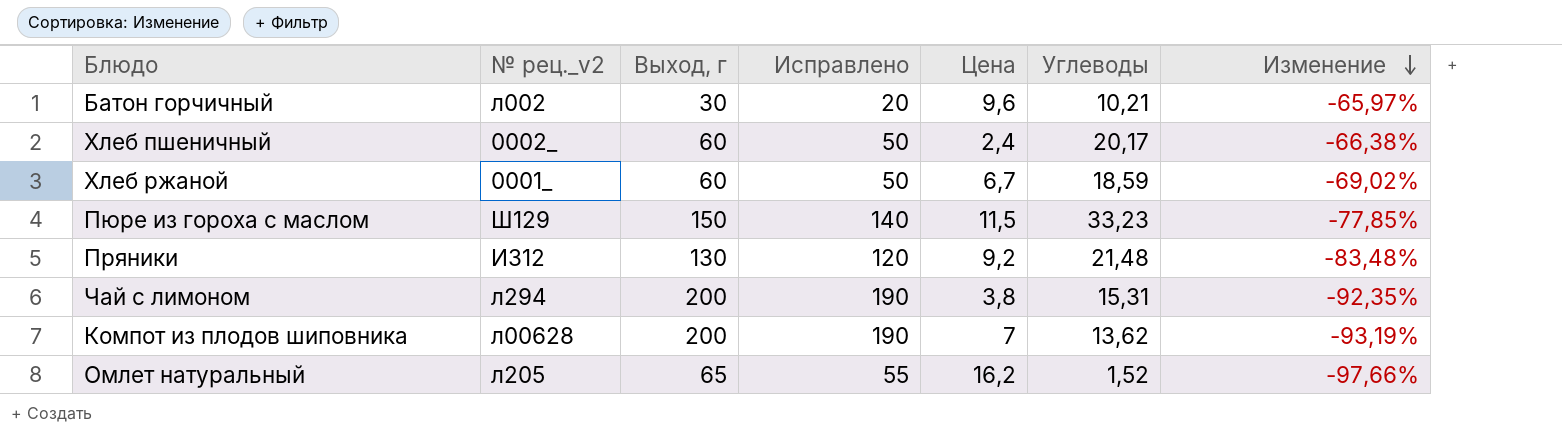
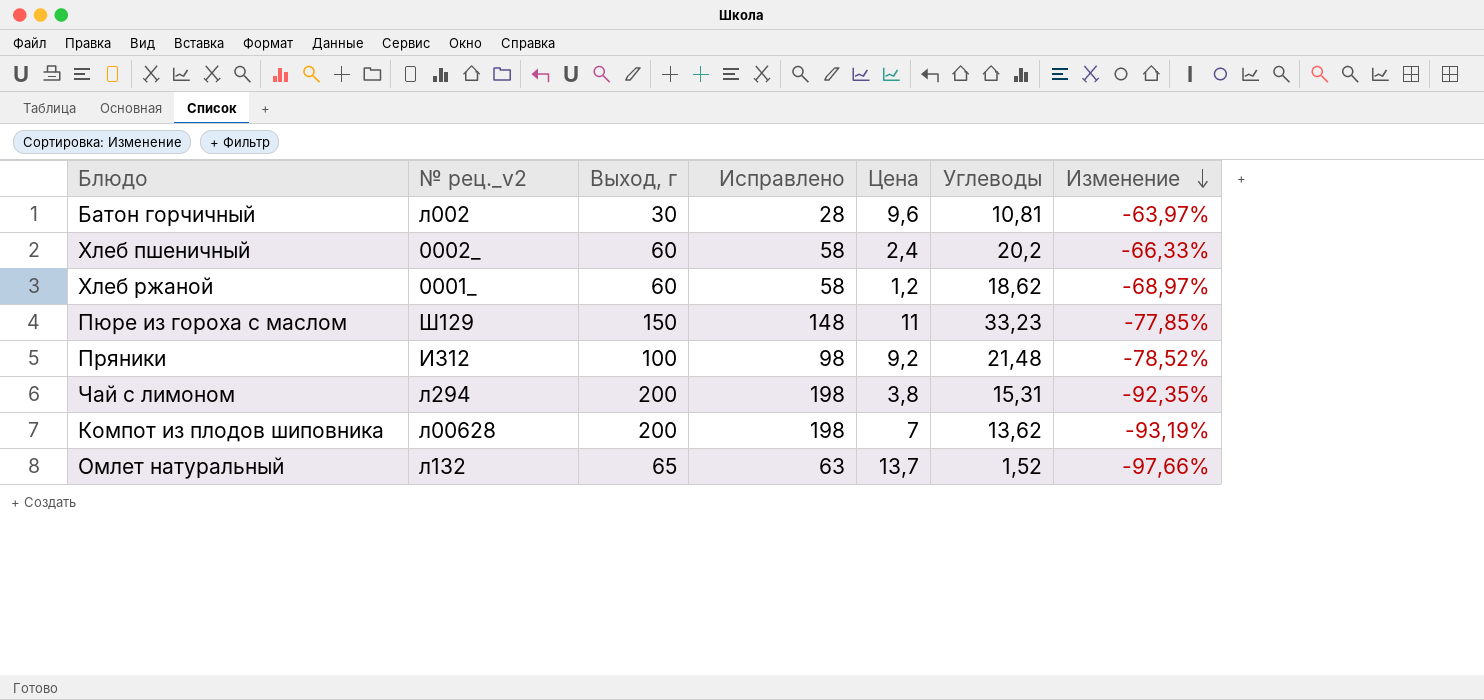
column Исправлено | formula: [Выход, г] - 10 -> [Выход, г] - 2
Батон горчичный | Углеводы: 10,21 -> 10,81
Батон горчичный | Изменение: -65,97% -> -63,97%
Хлеб пшеничный | Углеводы: 20,17 -> 20,2
Хлеб пшеничный | Изменение: -66,38% -> -66,33%
Хлеб ржаной | Цена: 6,7 -> 1,2
Хлеб ржаной | Углеводы: 18,59 -> 18,62
Хлеб ржаной | Изменение: -69,02% -> -68,97%
Пюре из гороха с маслом | Цена: 11,5 -> 11
Пряники | Выход, г: 130 -> 100
Пряники | Изменение: -83,48% -> -78,52%
Омлет натуральный | № рец._v2: л205 -> л132
Омлет натуральный | Цена: 16,2 -> 13,7

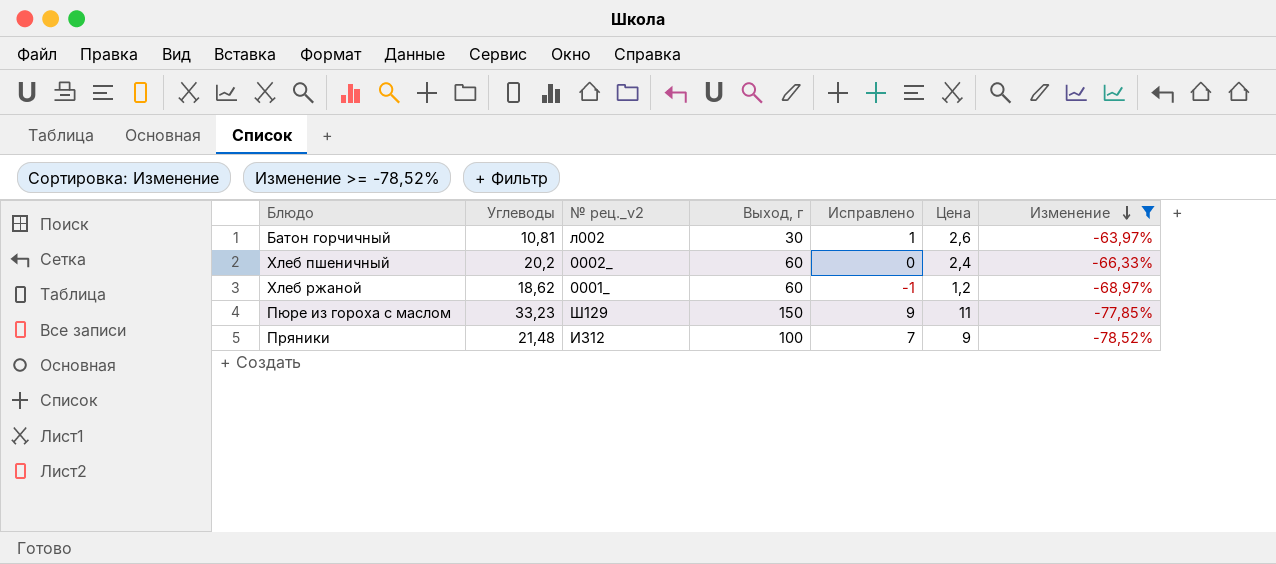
filter: none -> Изменение >= -78,52%
column Углеводы | position: 6 -> 2
column Исправлено | formula: [Выход, г] - 2 -> [Цена] - 2
Батон горчичный | Цена: 9,6 -> 2,6
Пряники | Цена: 9,2 -> 9

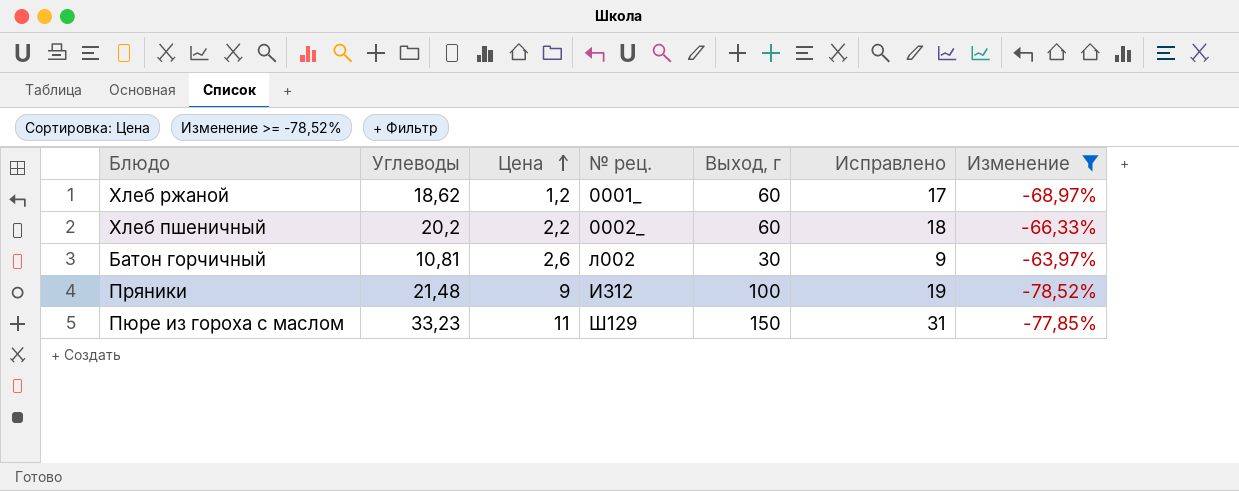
row order: Изменение descending -> Цена ascending
column Цена | position: 6 -> 3
column name: № рец._v2 -> № рец.
column Исправлено | formula: [Цена] - 2 -> [Углеводы] - 2
Хлеб пшеничный | Цена: 2,4 -> 2,2

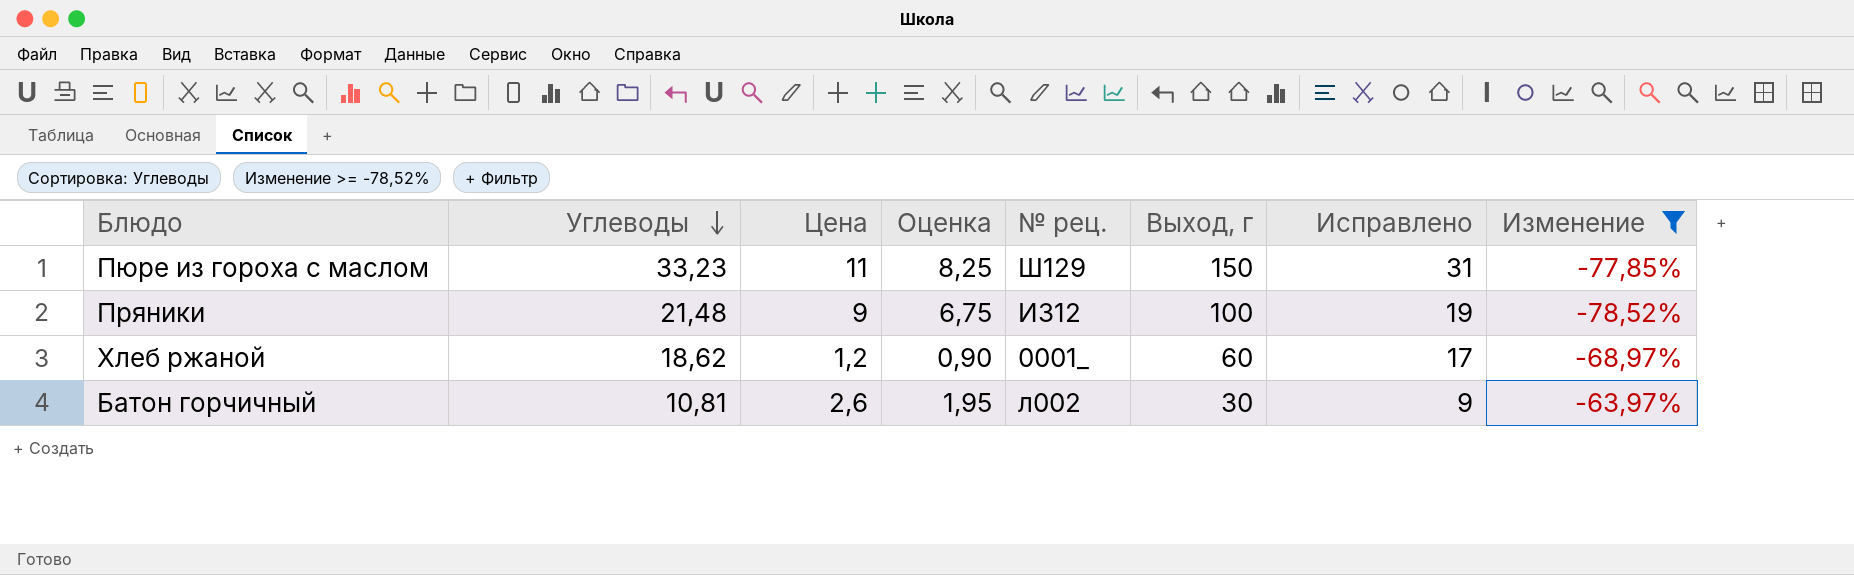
row order: Цена ascending -> Углеводы descending
column Оценка | formula: none -> [Цена] * 0,75
row Хлеб пшеничный: 20,2 | 2,2 | 0002_ | 60 | 18 | -66,33% -> none

